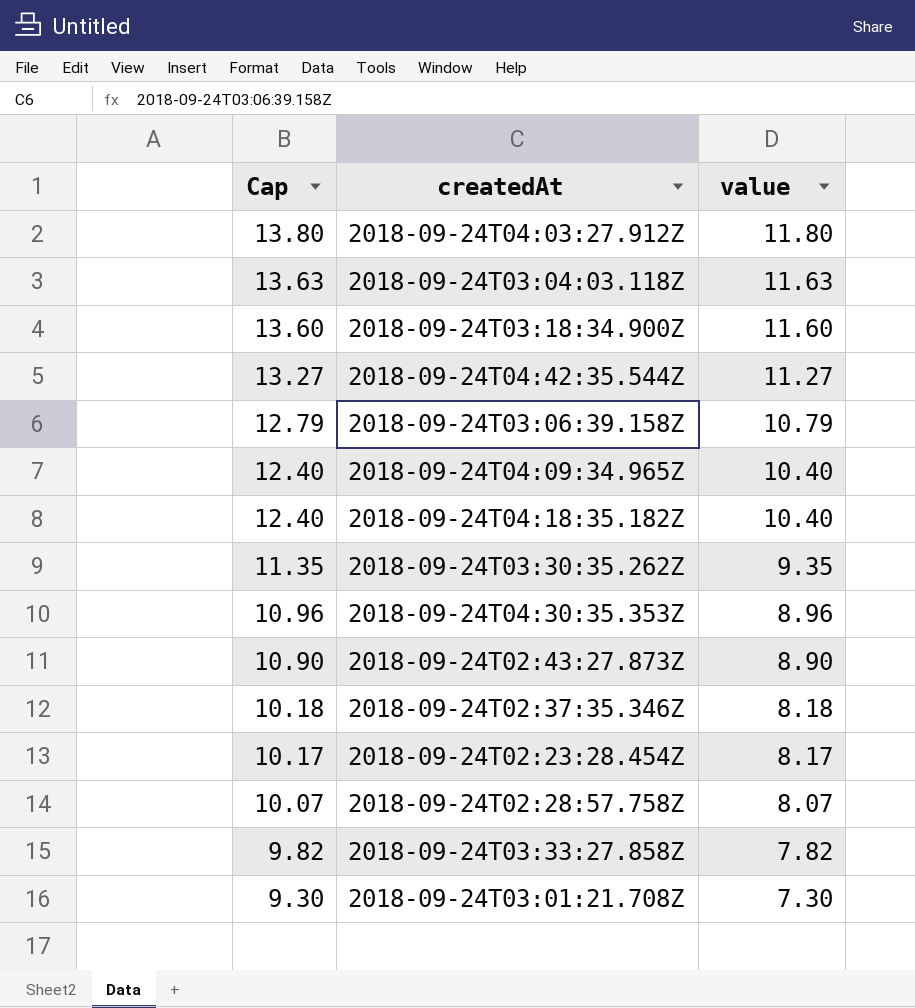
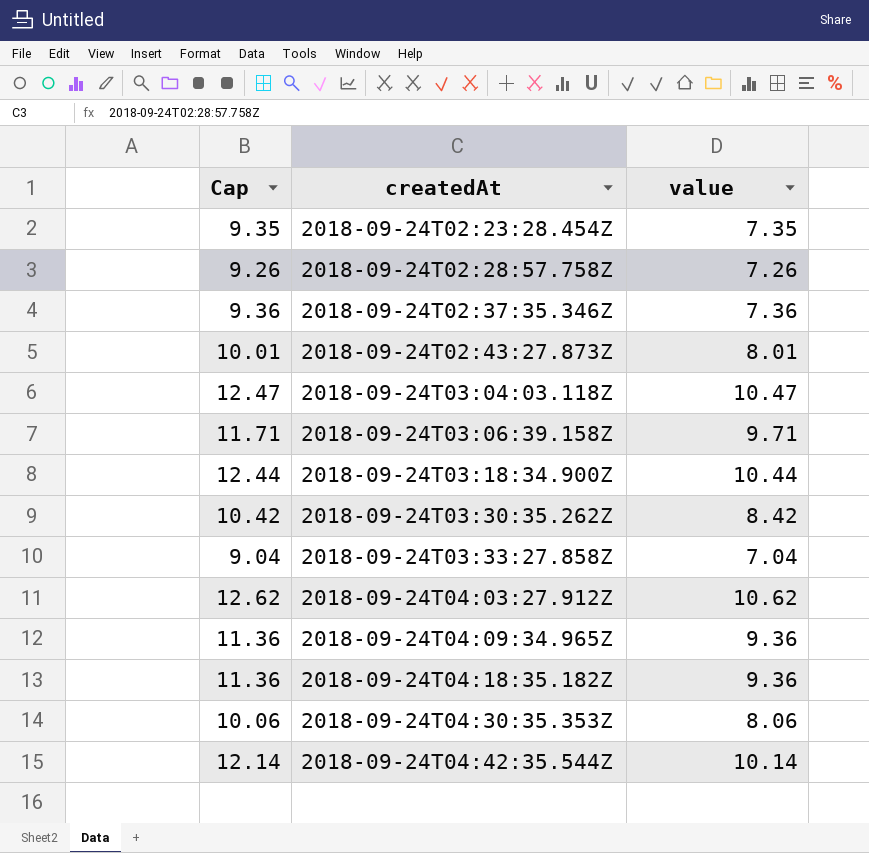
row order: Cap descending -> createdAt ascending
row 2018-09-24T03:01:21.708Z: 9.30 | 7.30 -> none
2018-09-24T02:23:28.454Z | Cap: 10.17 -> 9.35
2018-09-24T02:23:28.454Z | value: 8.17 -> 7.35
2018-09-24T02:28:57.758Z | Cap: 10.07 -> 9.26
2018-09-24T02:28:57.758Z | value: 8.07 -> 7.26
2018-09-24T02:37:35.346Z | Cap: 10.18 -> 9.36
2018-09-24T02:37:35.346Z | value: 8.18 -> 7.36
2018-09-24T02:43:27.873Z | Cap: 10.90 -> 10.01
2018-09-24T02:43:27.873Z | value: 8.90 -> 8.01
2018-09-24T03:04:03.118Z | Cap: 13.63 -> 12.47
2018-09-24T03:04:03.118Z | value: 11.63 -> 10.47
2018-09-24T03:06:39.158Z | Cap: 12.79 -> 11.71
2018-09-24T03:06:39.158Z | value: 10.79 -> 9.71
2018-09-24T03:18:34.900Z | Cap: 13.60 -> 12.44
2018-09-24T03:18:34.900Z | value: 11.60 -> 10.44
2018-09-24T03:30:35.262Z | Cap: 11.35 -> 10.42
2018-09-24T03:30:35.262Z | value: 9.35 -> 8.42
2018-09-24T03:33:27.858Z | Cap: 9.82 -> 9.04
2018-09-24T03:33:27.858Z | value: 7.82 -> 7.04
2018-09-24T04:03:27.912Z | Cap: 13.80 -> 12.62
2018-09-24T04:03:27.912Z | value: 11.80 -> 10.62
2018-09-24T04:09:34.965Z | Cap: 12.40 -> 11.36
2018-09-24T04:09:34.965Z | value: 10.40 -> 9.36
2018-09-24T04:18:35.182Z | Cap: 12.40 -> 11.36
2018-09-24T04:18:35.182Z | value: 10.40 -> 9.36
2018-09-24T04:30:35.353Z | Cap: 10.96 -> 10.06
2018-09-24T04:30:35.353Z | value: 8.96 -> 8.06
2018-09-24T04:42:35.544Z | Cap: 13.27 -> 12.14
2018-09-24T04:42:35.544Z | value: 11.27 -> 10.14

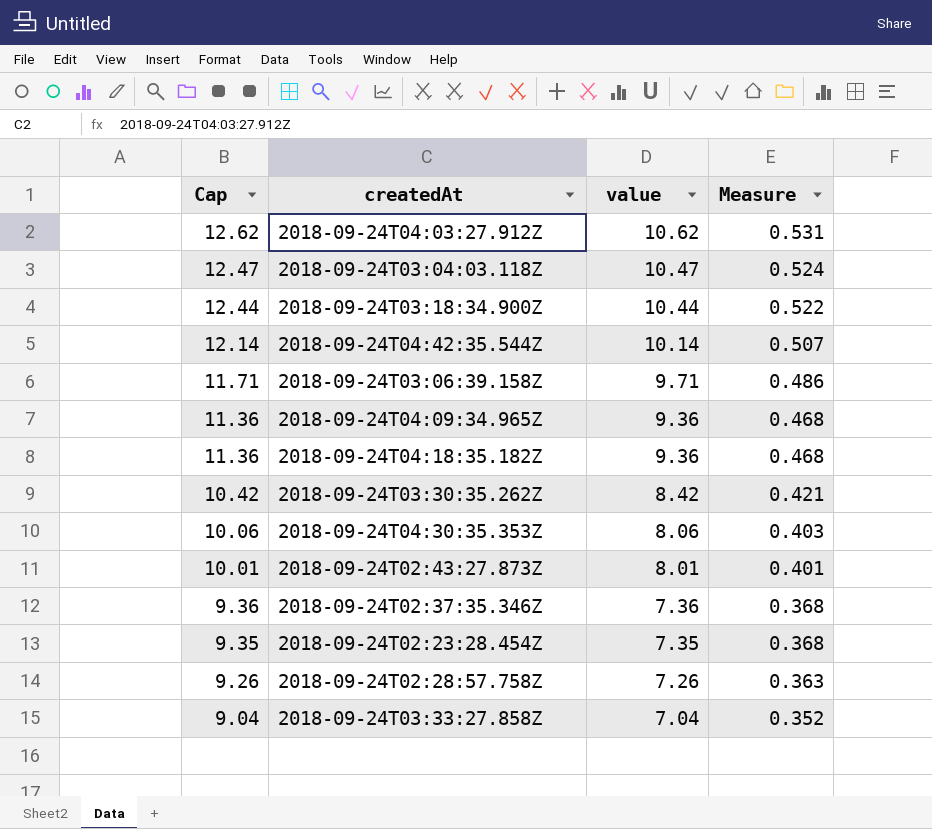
row order: createdAt ascending -> Cap descending
column Measure | formula: none -> [value] * 0.05

